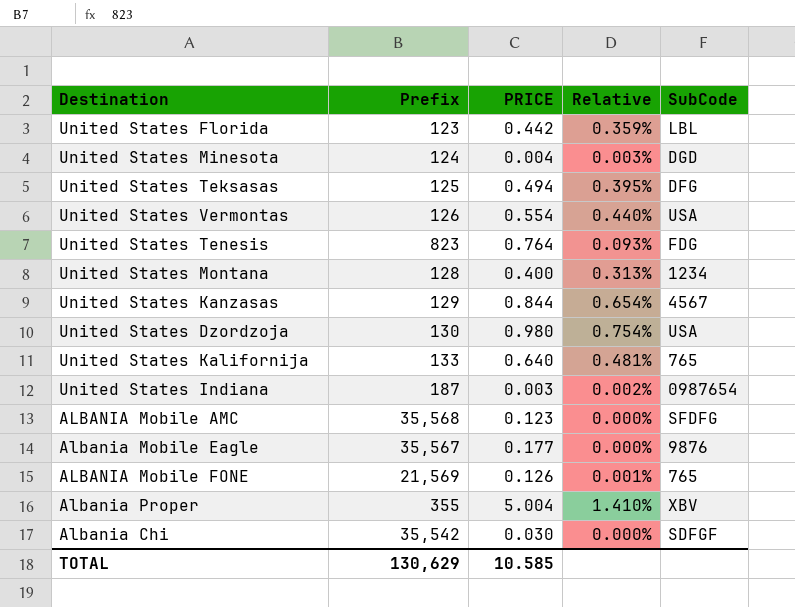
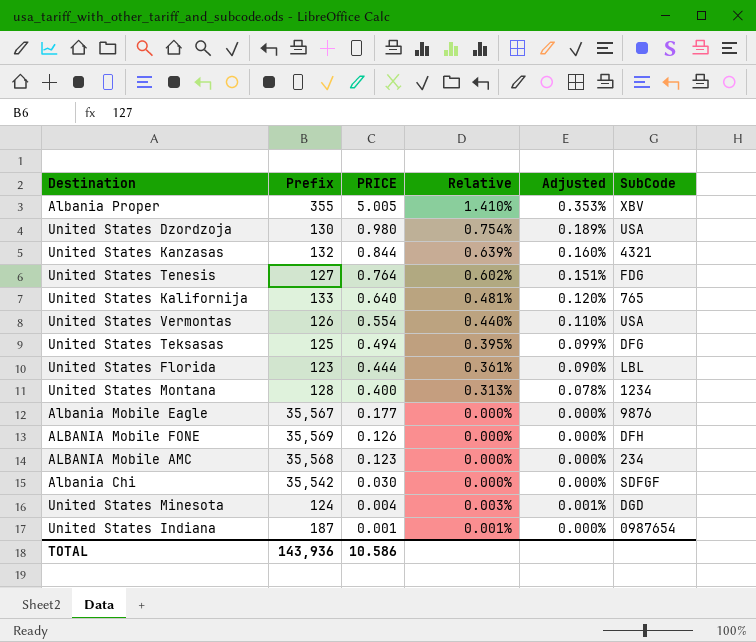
row order: none -> PRICE descending
column Adjusted | formula: none -> [Relative] * 0.25
Albania Proper | PRICE: 5.004 -> 5.005
United States Kanzasas | Prefix: 129 -> 132
United States Kanzasas | Relative: 0.654% -> 0.639%
United States Kanzasas | SubCode: 4567 -> 4321
United States Tenesis | Prefix: 823 -> 127
United States Tenesis | Relative: 0.093% -> 0.602%
United States Florida | PRICE: 0.442 -> 0.444
United States Florida | Relative: 0.359% -> 0.361%
ALBANIA Mobile FONE | Prefix: 21,569 -> 35,569
ALBANIA Mobile FONE | Relative: 0.001% -> 0.000%
ALBANIA Mobile FONE | SubCode: 765 -> DFH
ALBANIA Mobile AMC | SubCode: SFDFG -> 234
United States Indiana | PRICE: 0.003 -> 0.001
United States Indiana | Relative: 0.002% -> 0.001%
TOTAL | Prefix: 130,629 -> 143,936
TOTAL | PRICE: 10.585 -> 10.586

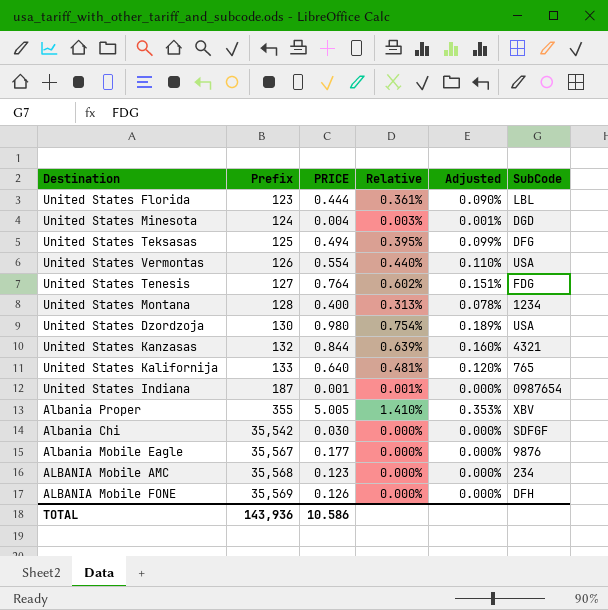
row order: PRICE descending -> Prefix ascending

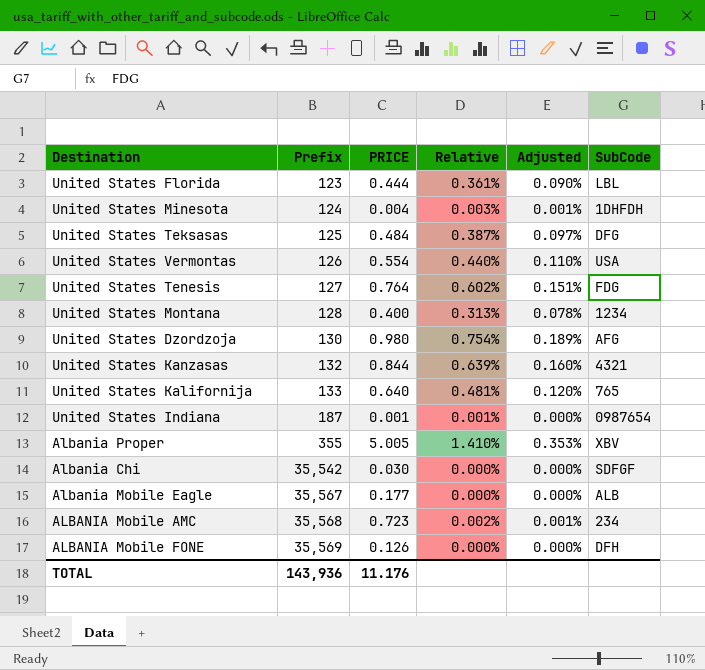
United States Minesota | SubCode: DGD -> 1DHFDH
United States Teksasas | PRICE: 0.494 -> 0.484
United States Teksasas | Relative: 0.395% -> 0.387%
United States Teksasas | Adjusted: 0.099% -> 0.097%
United States Dzordzoja | SubCode: USA -> AFG
Albania Mobile Eagle | SubCode: 9876 -> ALB
ALBANIA Mobile AMC | PRICE: 0.123 -> 0.723
ALBANIA Mobile AMC | Relative: 0.000% -> 0.002%
ALBANIA Mobile AMC | Adjusted: 0.000% -> 0.001%
TOTAL | PRICE: 10.586 -> 11.176

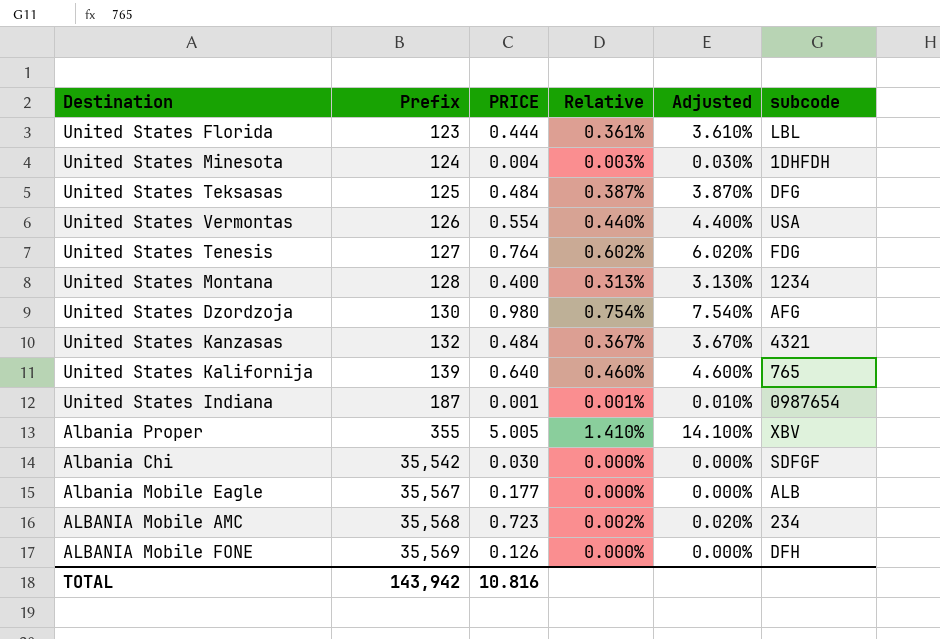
column Adjusted | formula: [Relative] * 0.25 -> [Relative] * 10
column name: SubCode -> subcode
United States Kanzasas | PRICE: 0.844 -> 0.484
United States Kanzasas | Relative: 0.639% -> 0.367%
United States Kalifornija | Prefix: 133 -> 139
United States Kalifornija | Relative: 0.481% -> 0.460%
TOTAL | Prefix: 143,936 -> 143,942
TOTAL | PRICE: 11.176 -> 10.816

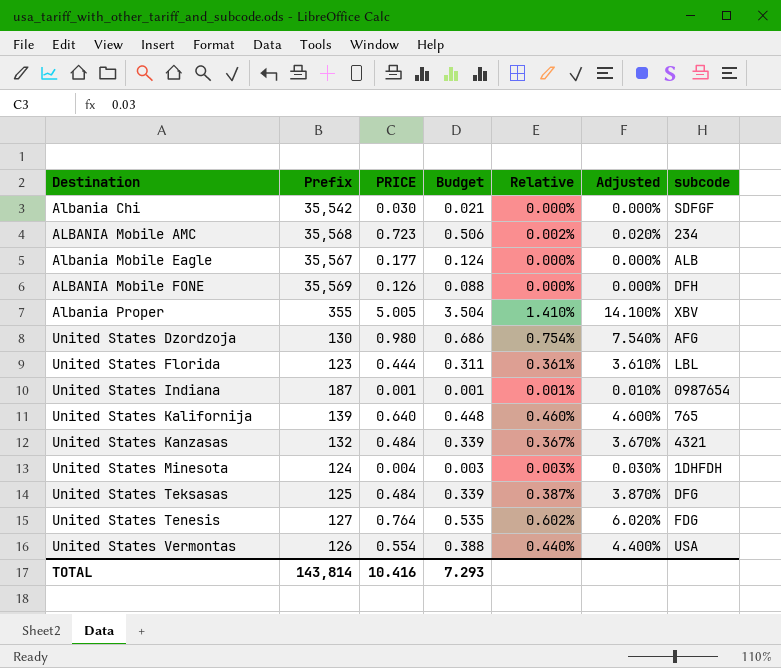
row order: Prefix ascending -> Destination ascending
column Budget | formula: none -> [PRICE] * 0.7
row United States Montana: 128 | 0.400 | 0.313% | 3.130% | 1234 -> none
TOTAL | Prefix: 143,942 -> 143,814
TOTAL | PRICE: 10.816 -> 10.416

